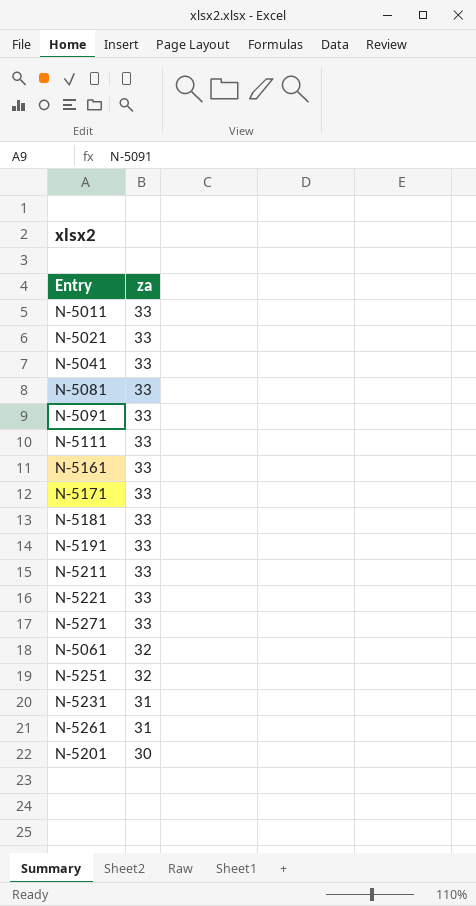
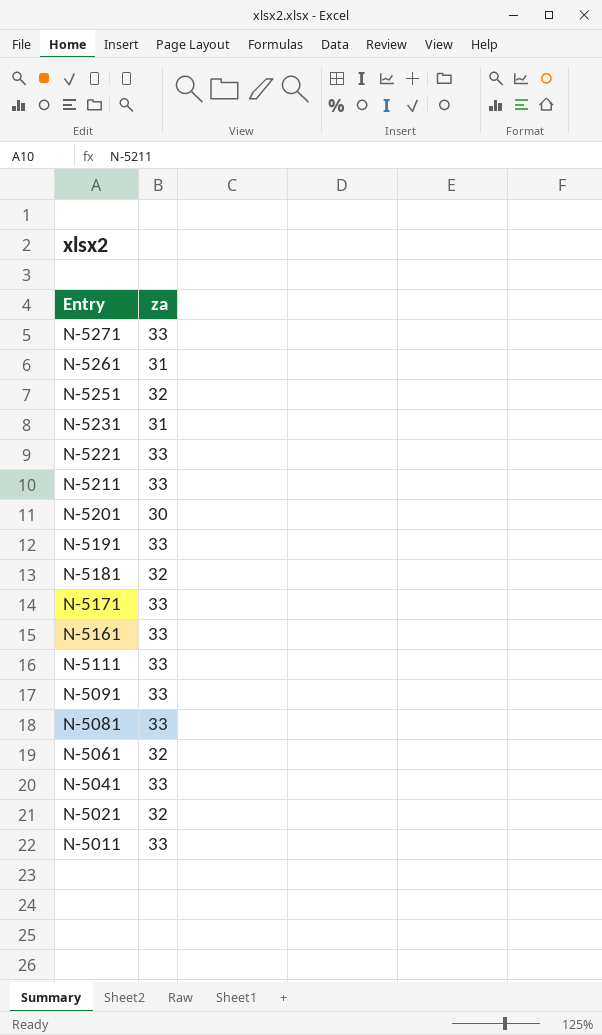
row order: za descending -> Entry descending
N-5181 | za: 33 -> 32
N-5021 | za: 33 -> 32

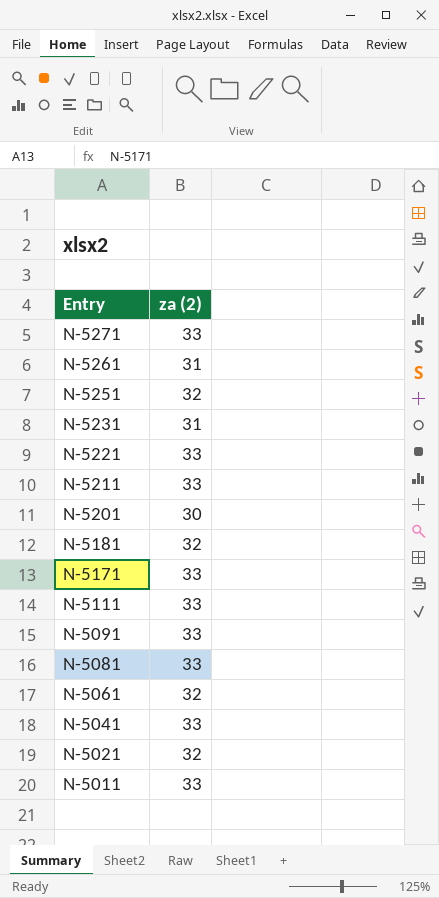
column name: za -> za (2)
row N-5191: 33 -> none
row N-5161: 33 -> none

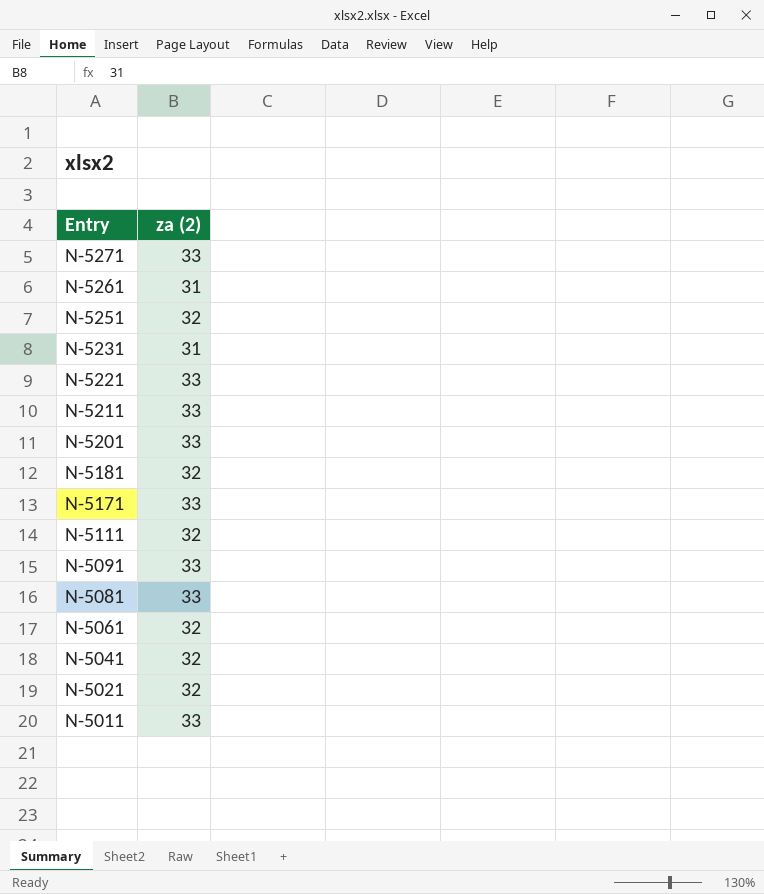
N-5201 | za (2): 30 -> 33
N-5111 | za (2): 33 -> 32
N-5041 | za (2): 33 -> 32

